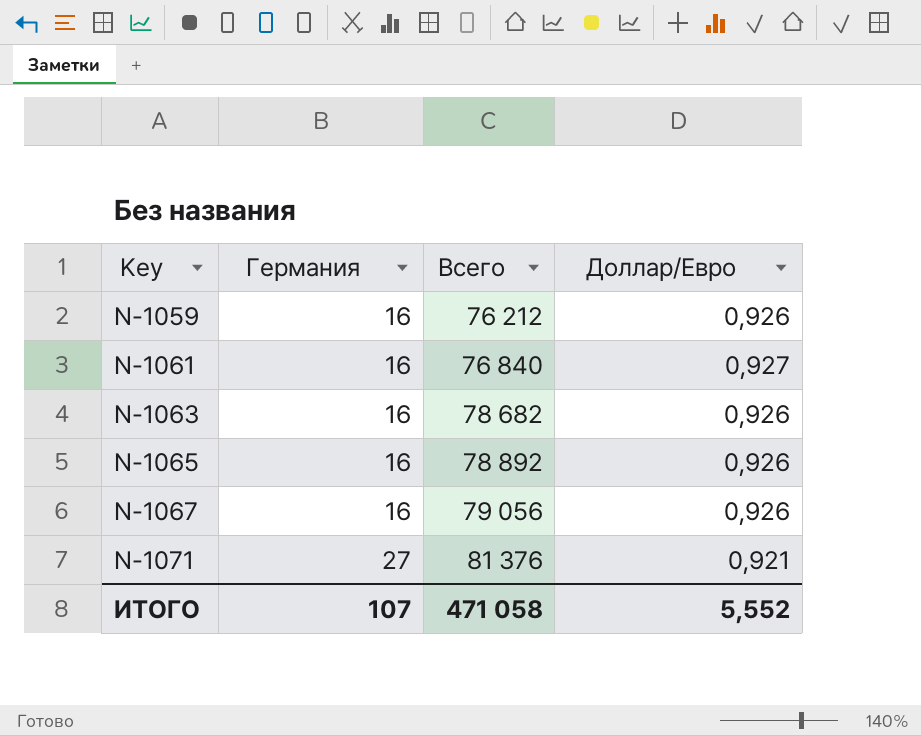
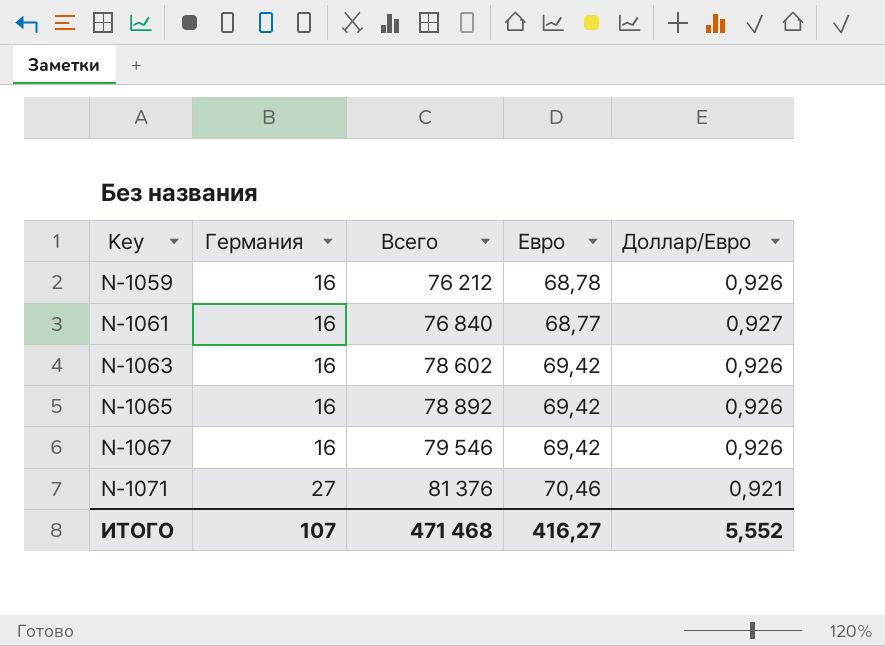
column Евро | position: none -> 4
N-1063 | Всего: 78 682 -> 78 602
N-1067 | Всего: 79 056 -> 79 546
ИТОГО | Всего: 471 058 -> 471 468

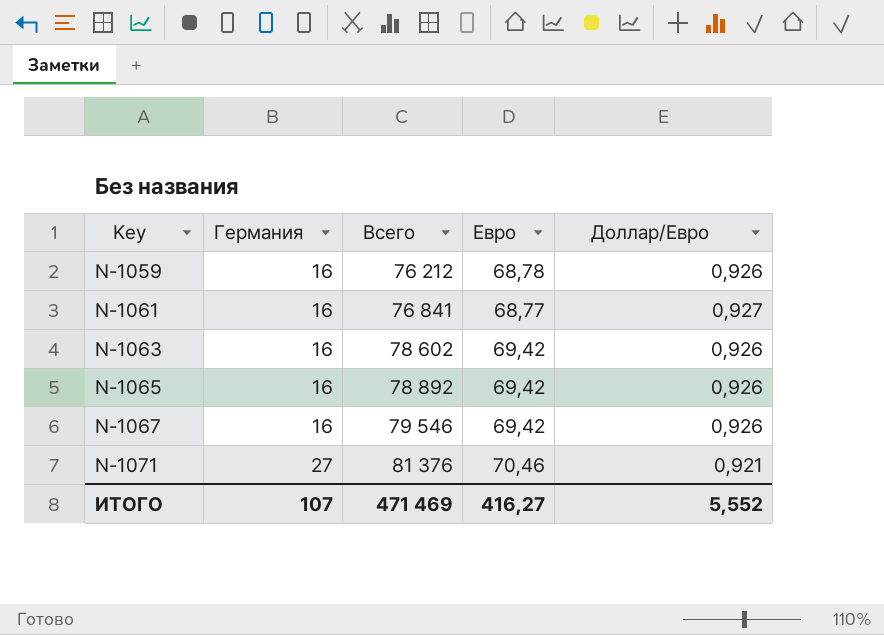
N-1061 | Всего: 76 840 -> 76 841
ИТОГО | Всего: 471 468 -> 471 469

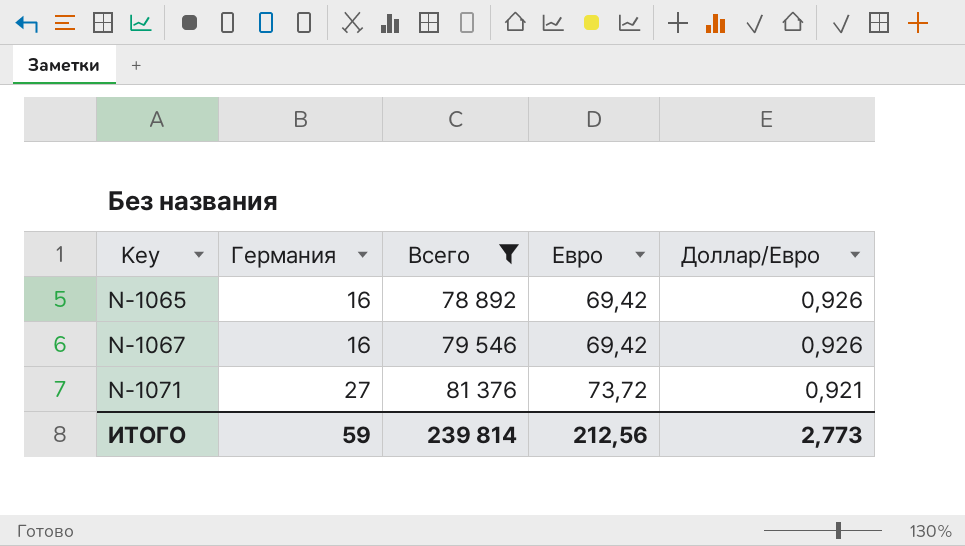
filter: none -> Всего >= 78 892
N-1071 | Евро: 70,46 -> 73,72
ИТОГО | Германия: 107 -> 59
ИТОГО | Всего: 471 469 -> 239 814
ИТОГО | Евро: 416,27 -> 212,56
ИТОГО | Доллар/Евро: 5,552 -> 2,773

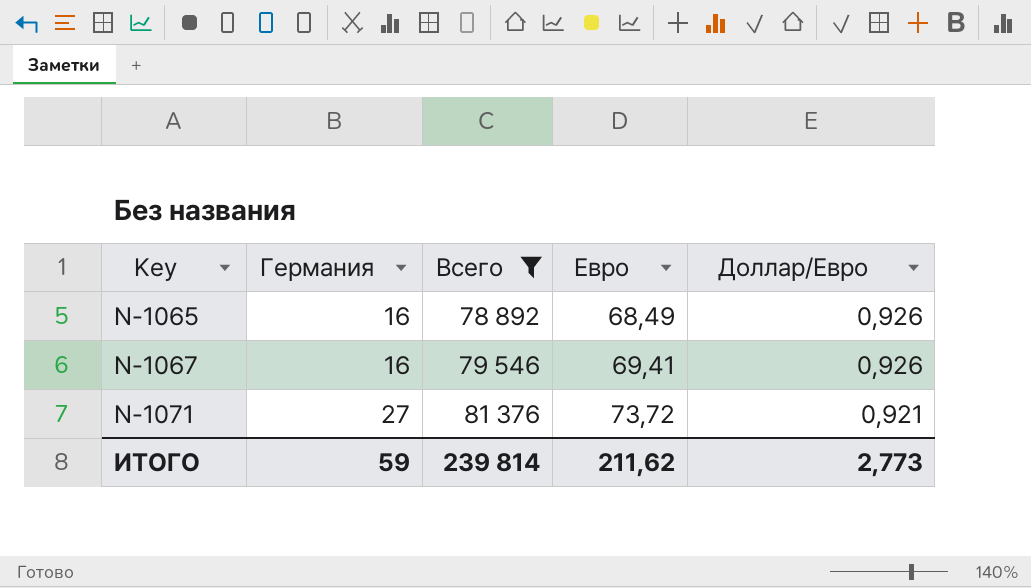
N-1065 | Евро: 69,42 -> 68,49
N-1067 | Евро: 69,42 -> 69,41
ИТОГО | Евро: 212,56 -> 211,62

